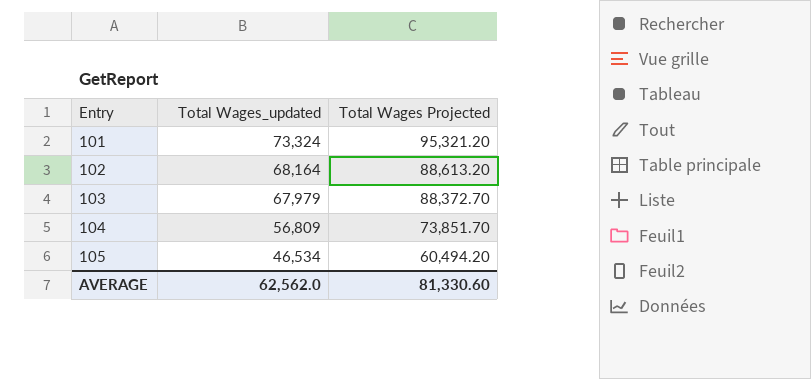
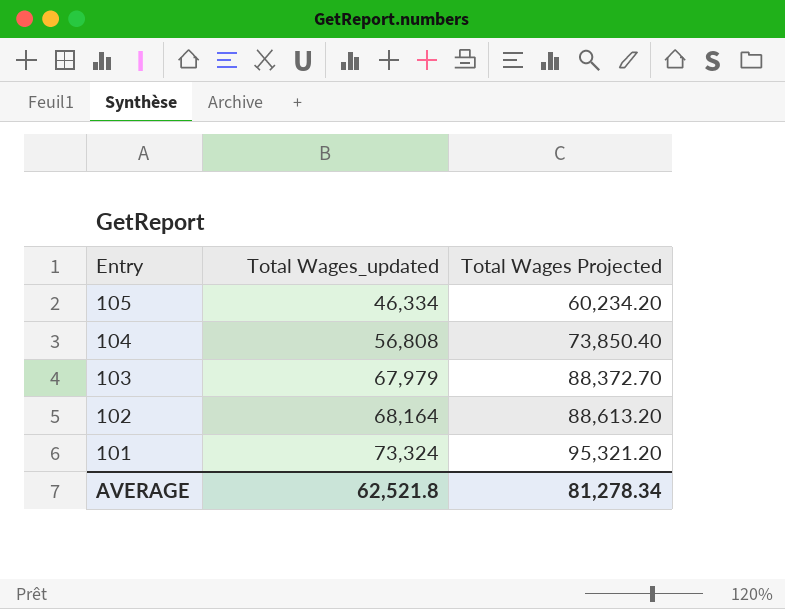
row order: Entry ascending -> Entry descending
105 | Total Wages_updated: 46,534 -> 46,334
105 | Total Wages Projected: 60,494.20 -> 60,234.20
104 | Total Wages_updated: 56,809 -> 56,808
104 | Total Wages Projected: 73,851.70 -> 73,850.40
AVERAGE | Total Wages_updated: 62,562.0 -> 62,521.8
AVERAGE | Total Wages Projected: 81,330.60 -> 81,278.34

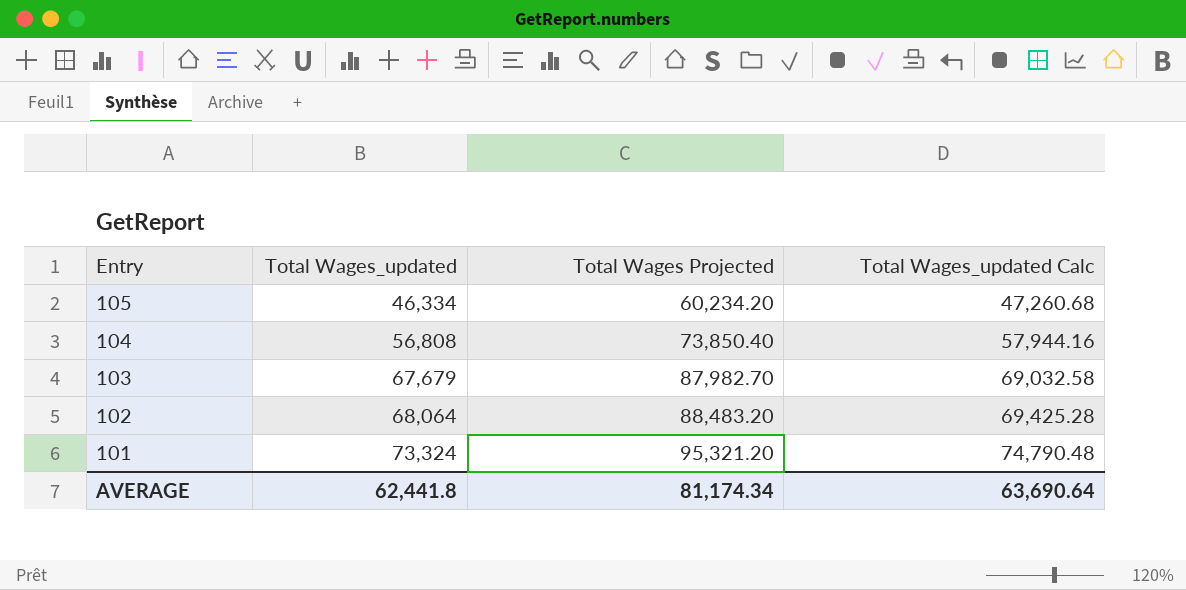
column Total Wages_updated Calc | formula: none -> [Total Wages_updated] * 1.02
103 | Total Wages_updated: 67,979 -> 67,679
103 | Total Wages Projected: 88,372.70 -> 87,982.70
102 | Total Wages_updated: 68,164 -> 68,064
102 | Total Wages Projected: 88,613.20 -> 88,483.20
AVERAGE | Total Wages_updated: 62,521.8 -> 62,441.8
AVERAGE | Total Wages Projected: 81,278.34 -> 81,174.34

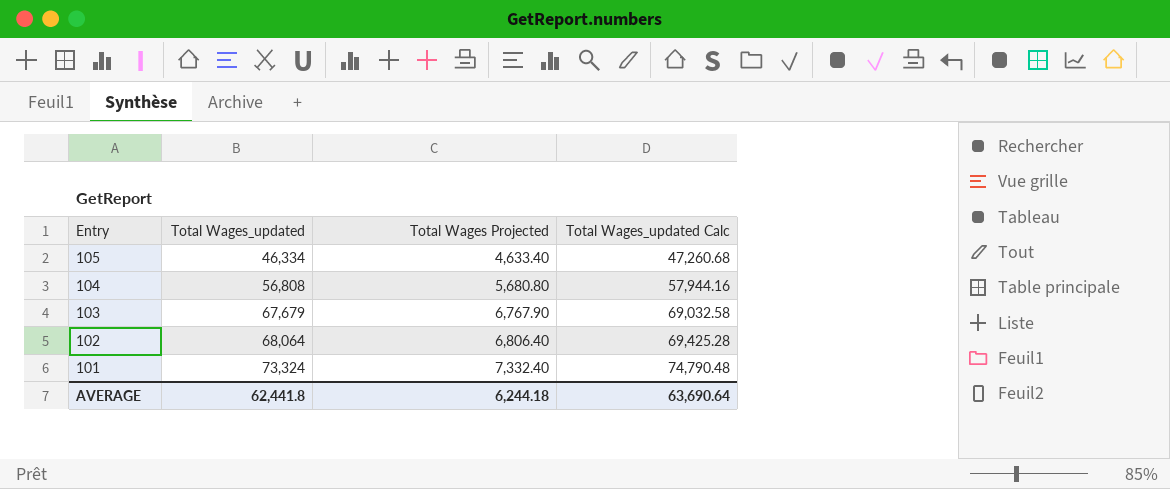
column Total Wages Projected | formula: [Total Wages_updated] * 1.3 -> [Total Wages_updated] * 0.1
AVERAGE | Total Wages Projected: 81,174.34 -> 6,244.18

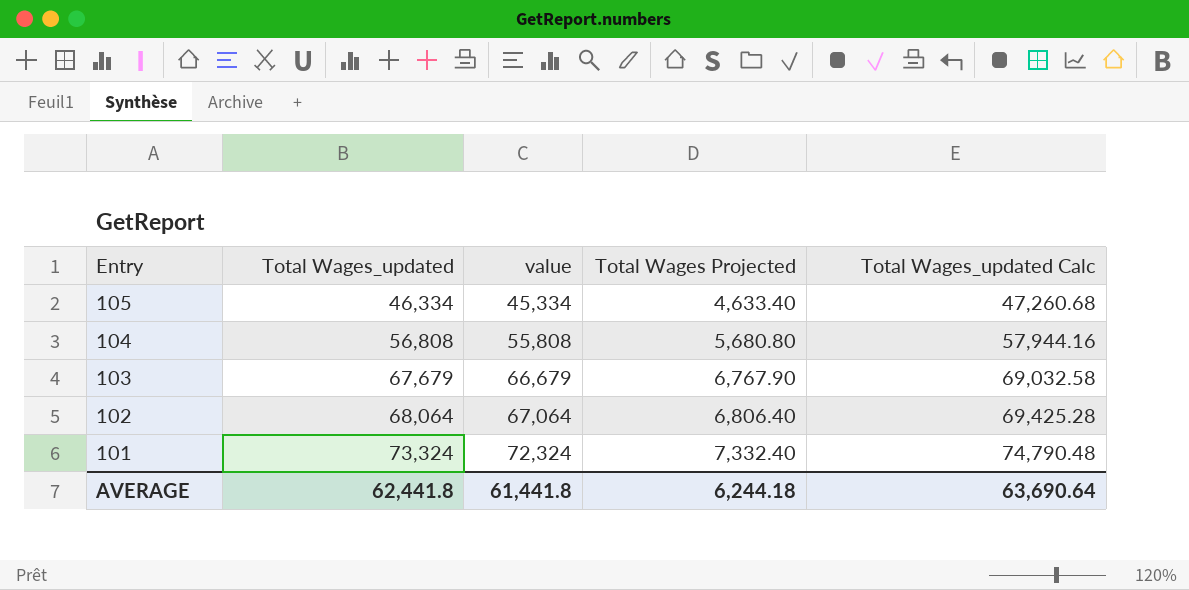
column value | formula: none -> [Total Wages_updated] - 1000

